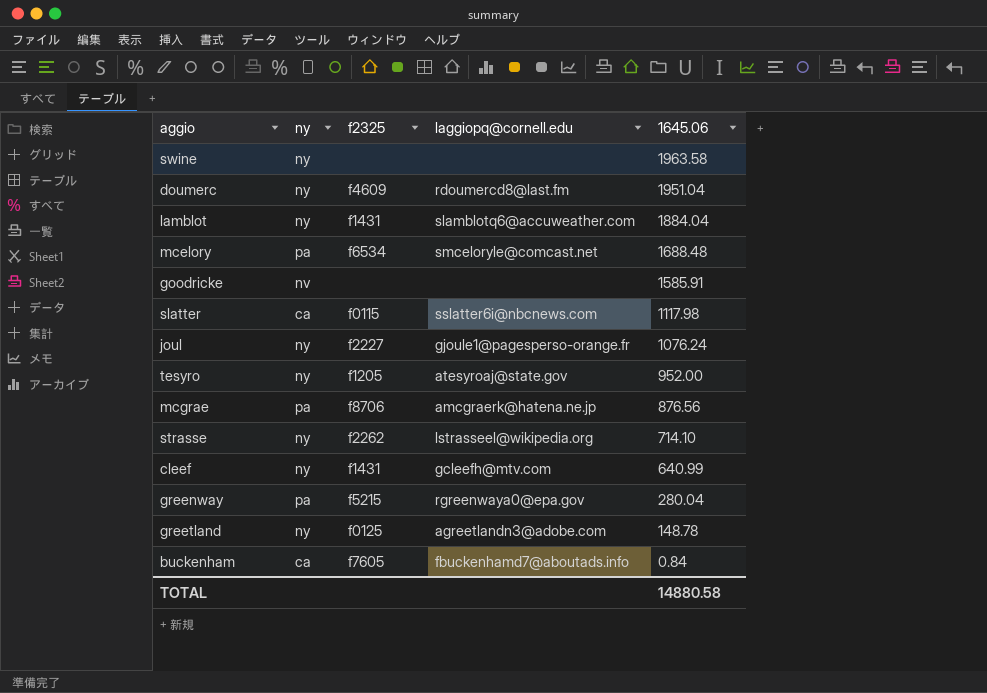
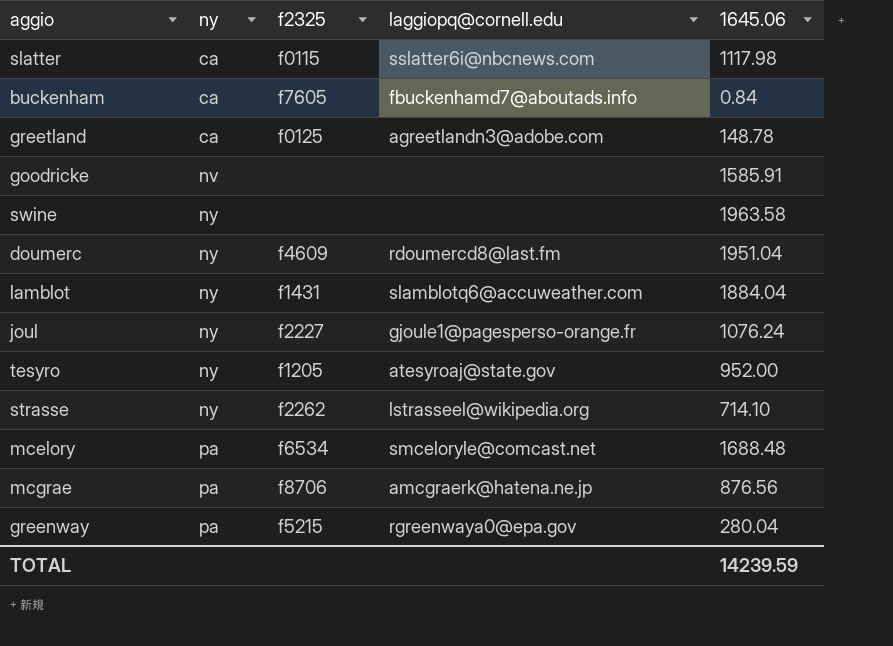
row order: 1645.06 descending -> ny ascending
row cleef: ny | f1431 | gcleefh@mtv.com | 640.99 -> none
greetland | ny: ny -> ca
TOTAL | 1645.06: 14880.58 -> 14239.59

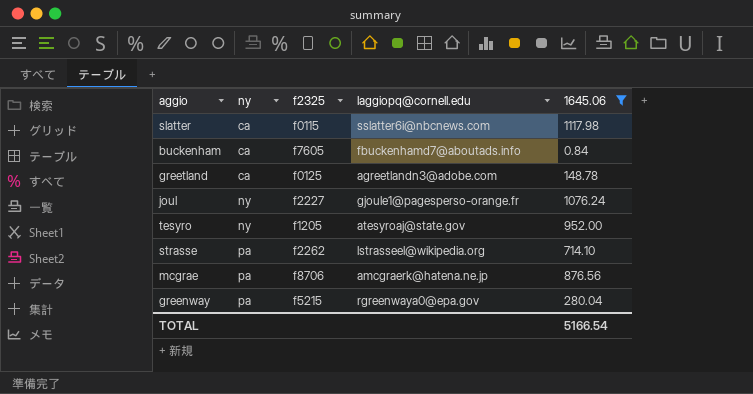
filter: none -> 1645.06 <= 1117.98
strasse | ny: ny -> pa
TOTAL | 1645.06: 14239.59 -> 5166.54

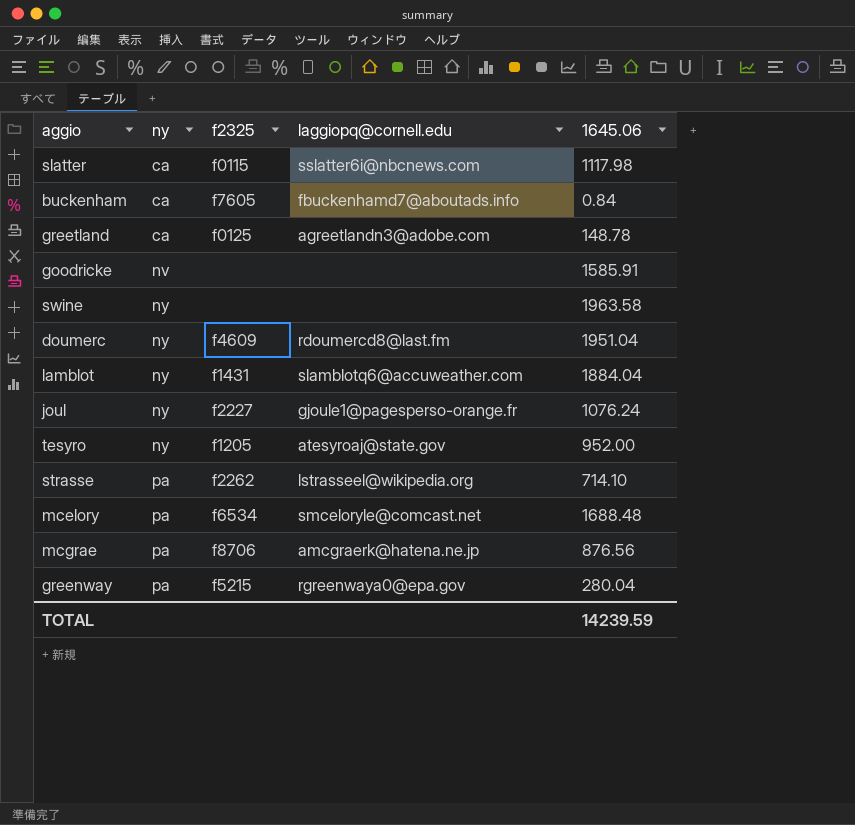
filter: 1645.06 <= 1117.98 -> none
TOTAL | 1645.06: 5166.54 -> 14239.59

